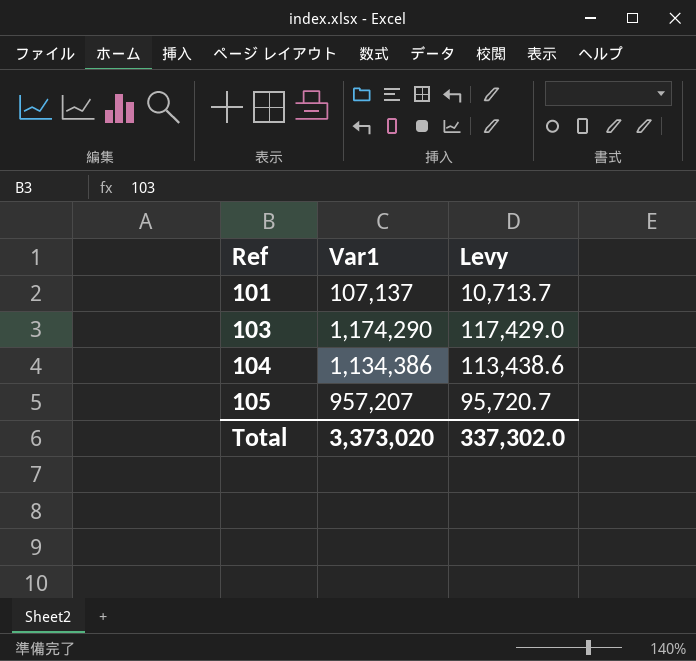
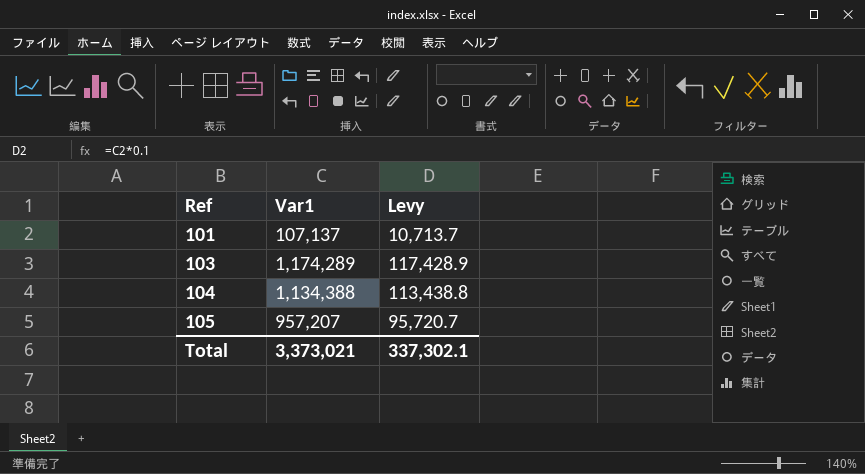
103 | Var1: 1,174,290 -> 1,174,289
103 | Levy: 117,429.0 -> 117,428.9
104 | Var1: 1,134,386 -> 1,134,388
104 | Levy: 113,438.6 -> 113,438.8
Total | Var1: 3,373,020 -> 3,373,021
Total | Levy: 337,302.0 -> 337,302.1

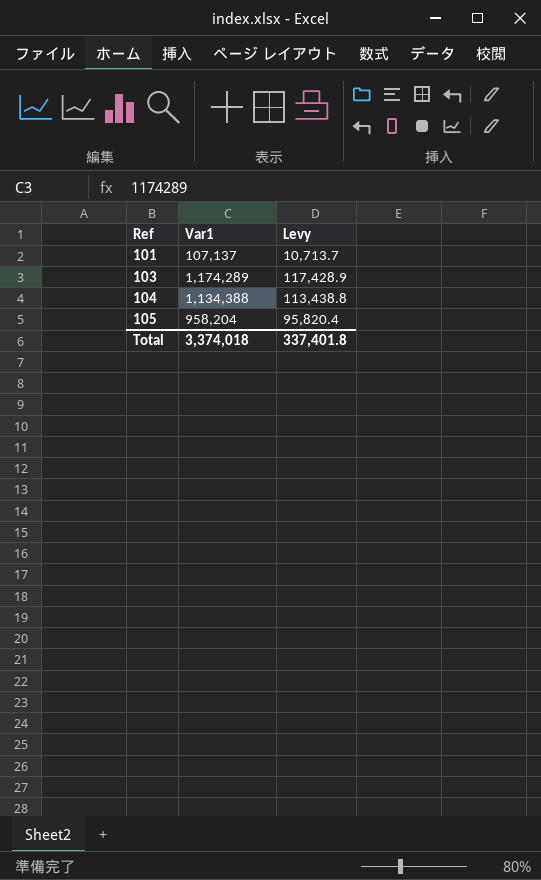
105 | Var1: 957,207 -> 958,204
105 | Levy: 95,720.7 -> 95,820.4
Total | Var1: 3,373,021 -> 3,374,018
Total | Levy: 337,302.1 -> 337,401.8

